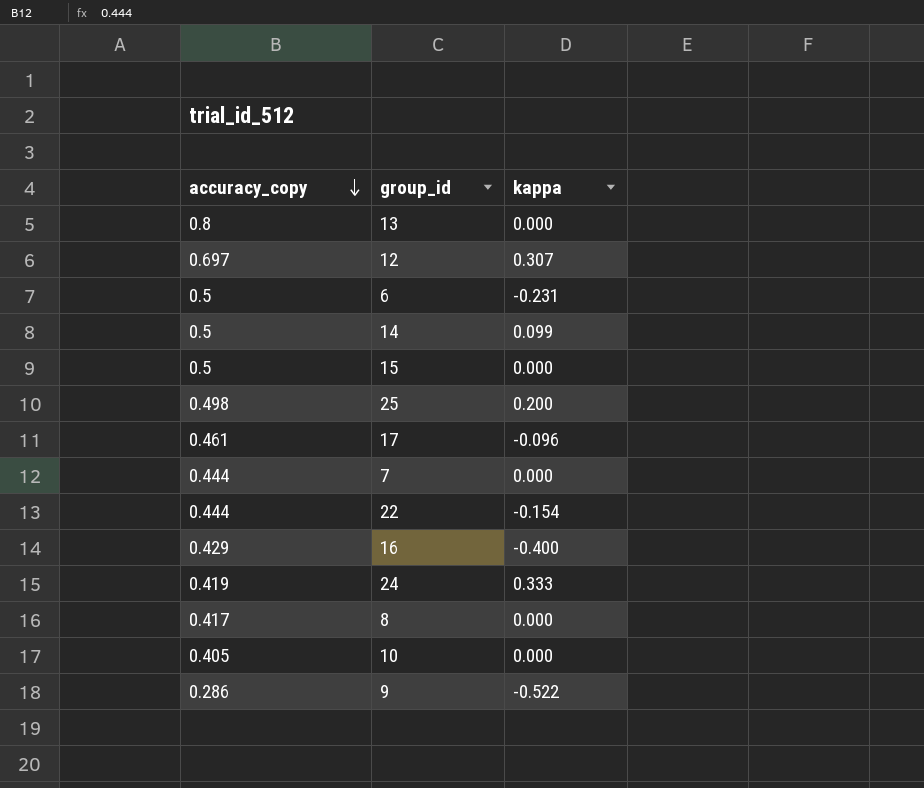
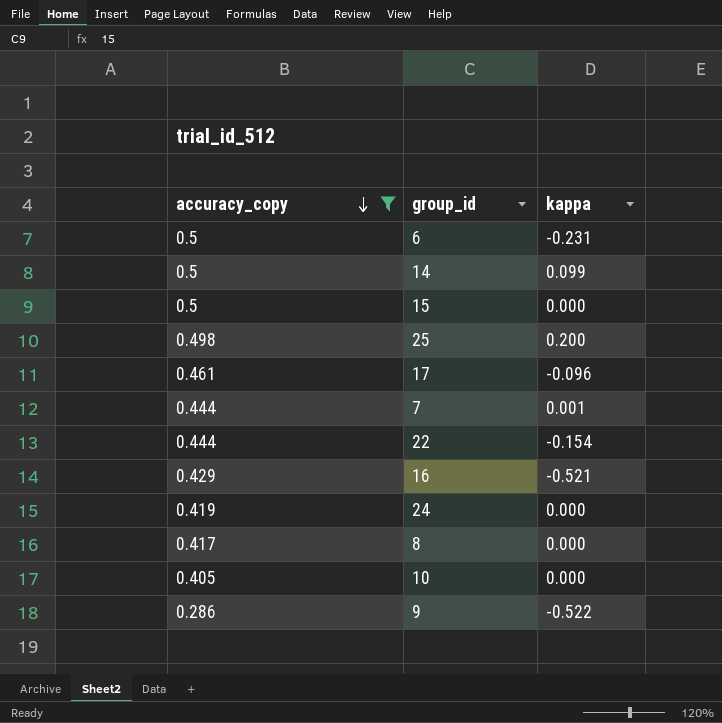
filter: none -> accuracy_copy <= 0.5
7 | kappa: 0.000 -> 0.001
16 | kappa: -0.400 -> -0.521
24 | kappa: 0.333 -> 0.000

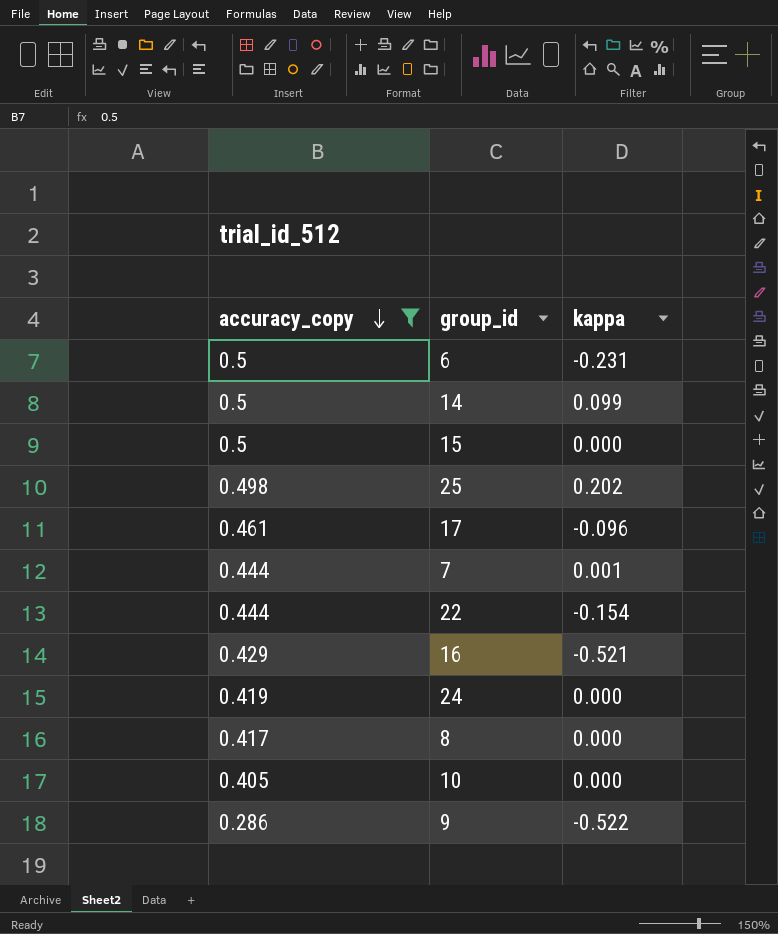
25 | kappa: 0.200 -> 0.202

